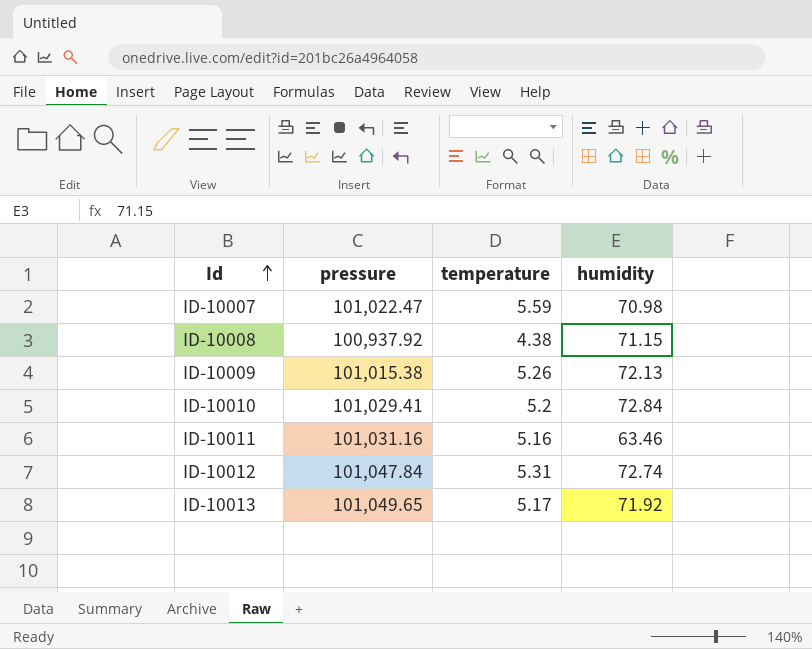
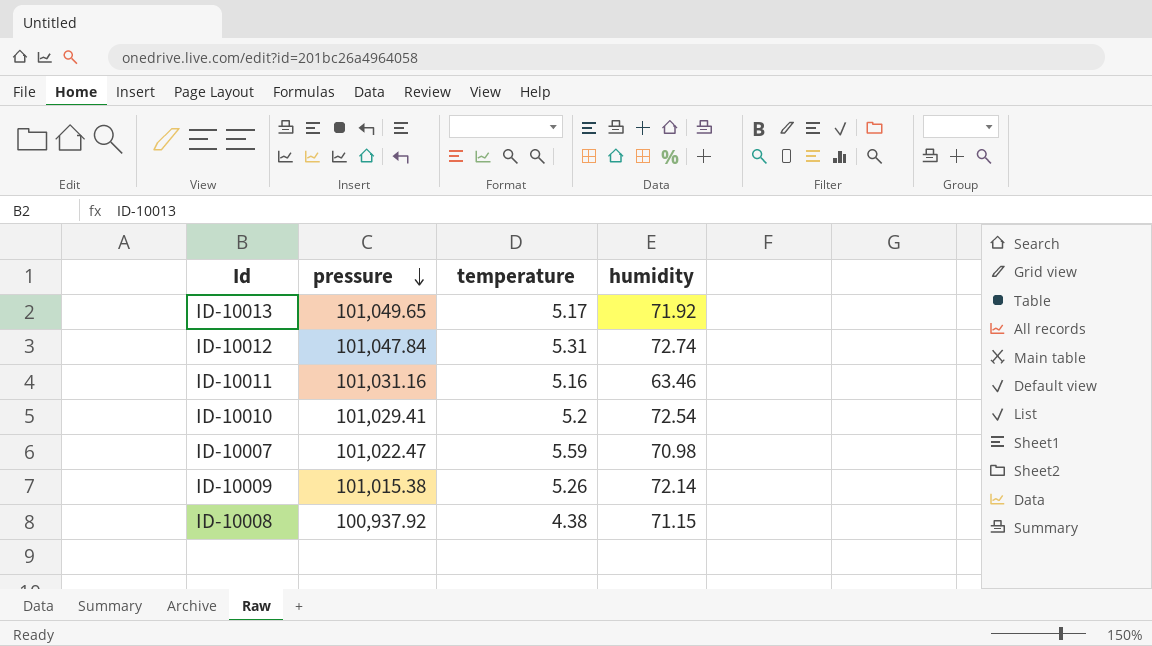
row order: Id ascending -> pressure descending
ID-10010 | humidity: 72.84 -> 72.54
ID-10009 | humidity: 72.13 -> 72.14

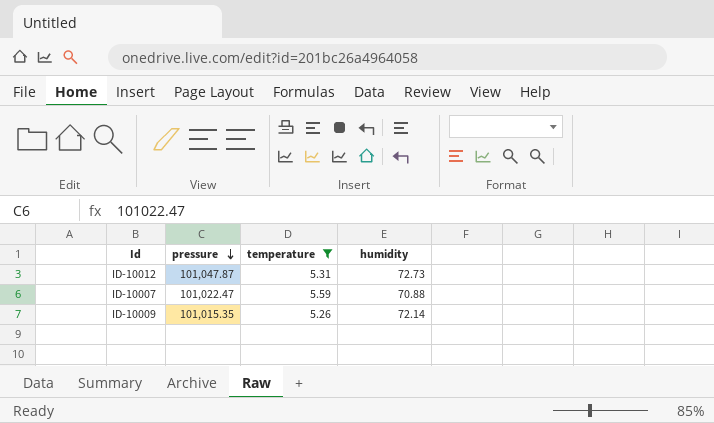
filter: none -> temperature >= 5.26
ID-10012 | pressure: 101,047.84 -> 101,047.87
ID-10012 | humidity: 72.74 -> 72.73
ID-10007 | humidity: 70.98 -> 70.88
ID-10009 | pressure: 101,015.38 -> 101,015.35

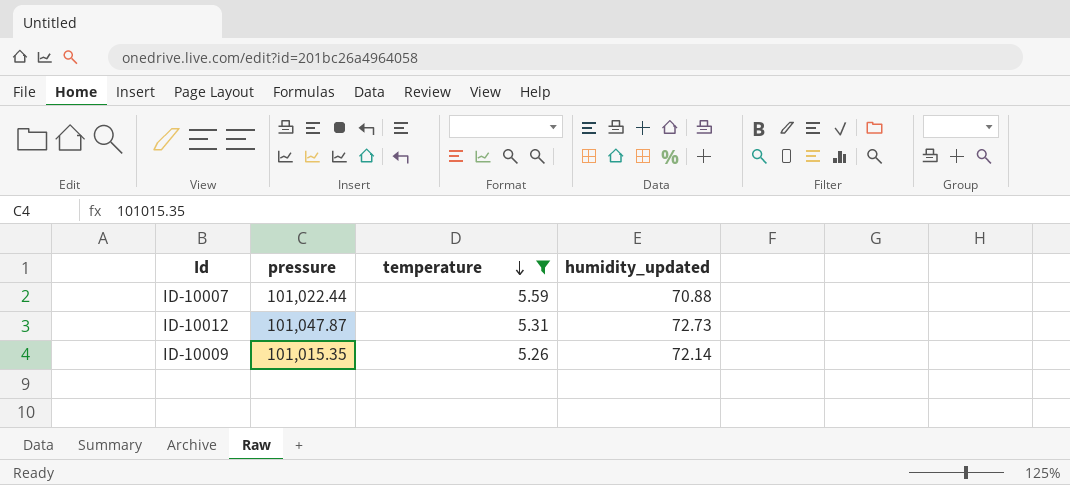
row order: pressure descending -> temperature descending
column name: humidity -> humidity_updated
ID-10007 | pressure: 101,022.47 -> 101,022.44

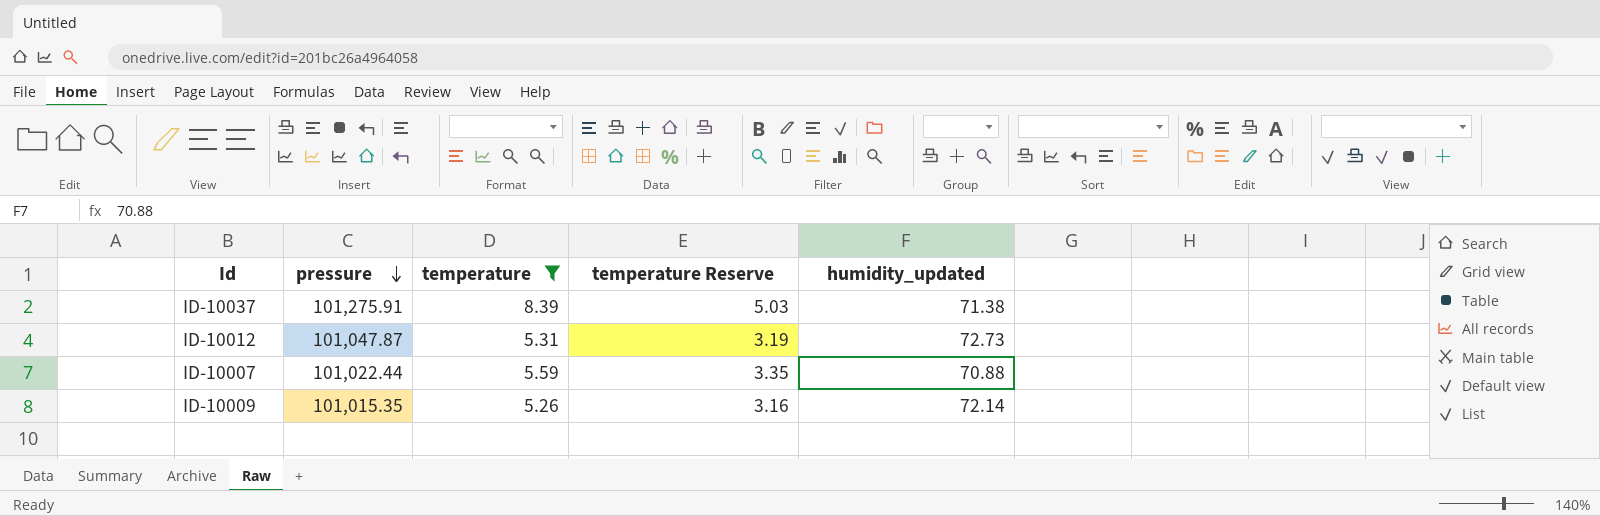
row order: temperature descending -> pressure descending
column temperature Reserve | formula: none -> [temperature] * 0.6
row ID-10037: none -> 101,275.91 | 8.39 | 5.03 | 71.38

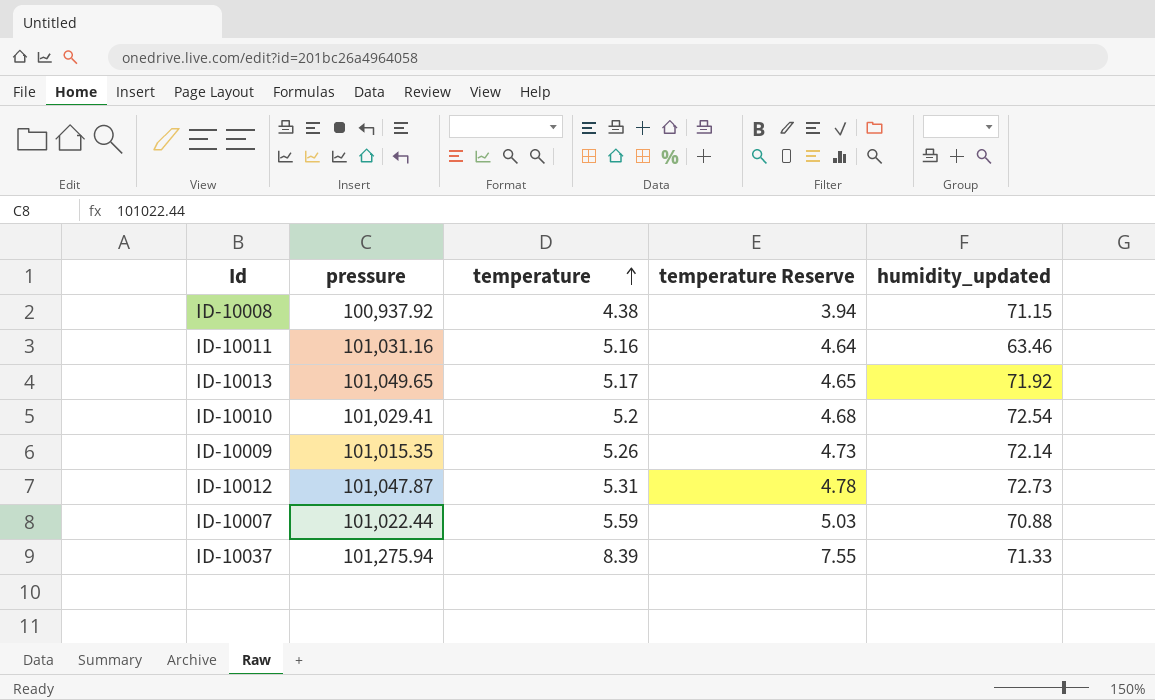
filter: temperature >= 5.26 -> none
row order: pressure descending -> temperature ascending
column temperature Reserve | formula: [temperature] * 0.6 -> [temperature] * 0.9
ID-10037 | pressure: 101,275.91 -> 101,275.94
ID-10037 | humidity_updated: 71.38 -> 71.33

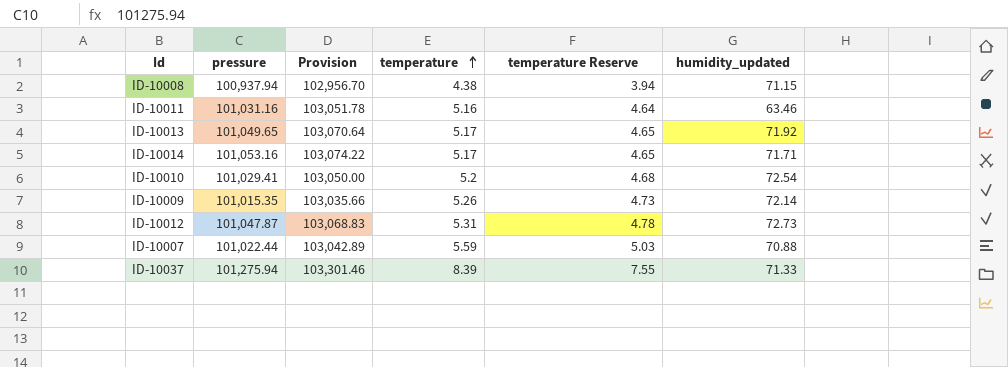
column Provision | formula: none -> [pressure] * 1.02
ID-10008 | pressure: 100,937.92 -> 100,937.94
row ID-10014: none -> 101,053.16 | 103,074.22 | 5.17 | 4.65 | 71.71

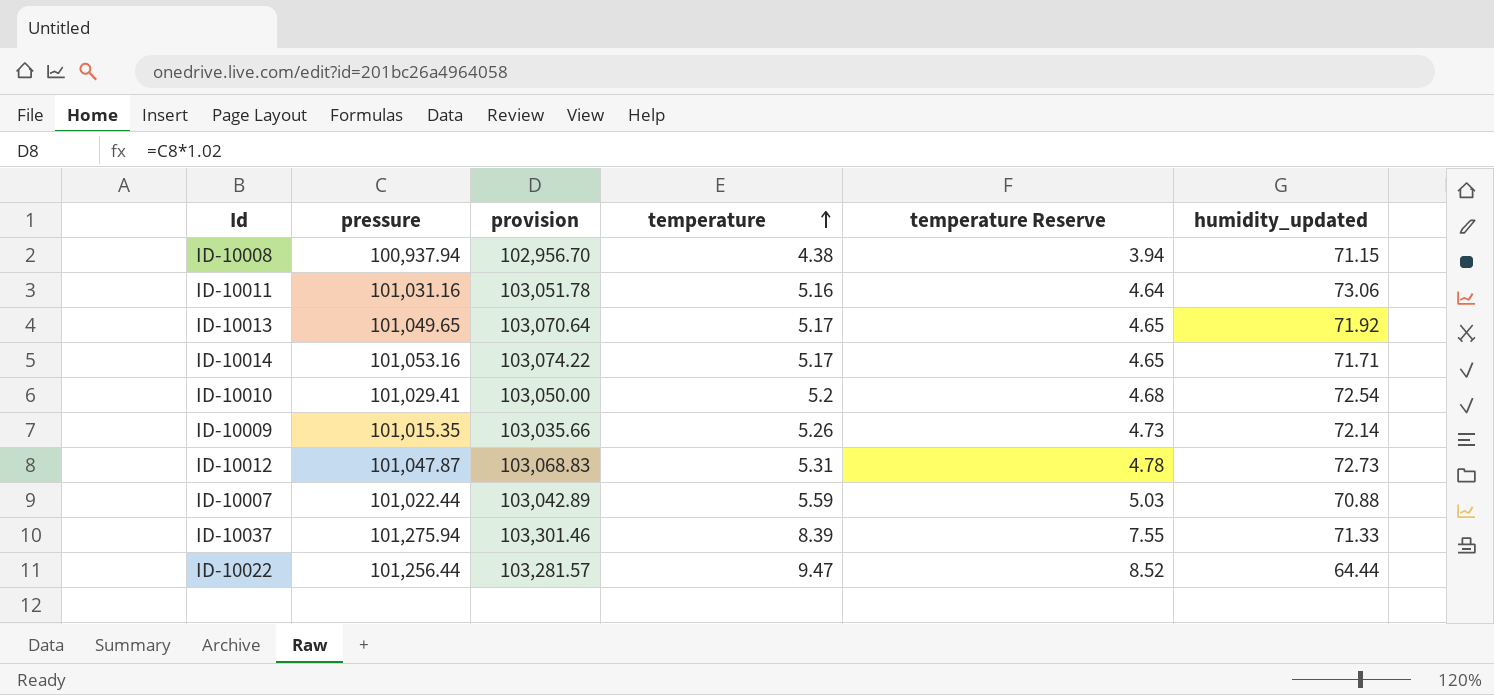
column name: Provision -> provision
ID-10011 | humidity_updated: 63.46 -> 73.06
row ID-10022: none -> 101,256.44 | 103,281.57 | 9.47 | 8.52 | 64.44

